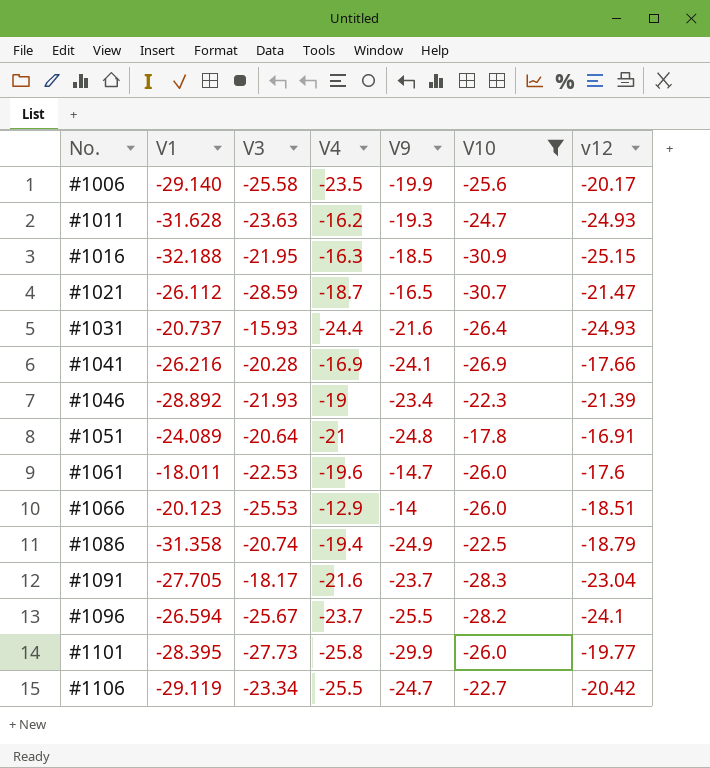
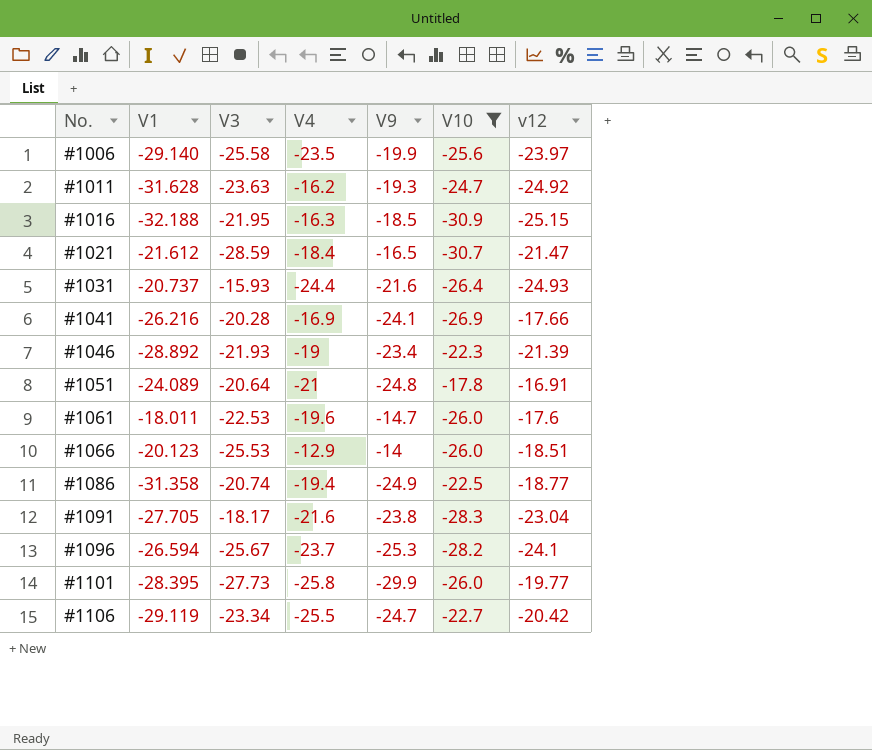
#1006 | v12: -20.17 -> -23.97
#1011 | v12: -24.93 -> -24.92
#1021 | V1: -26.112 -> -21.612
#1021 | V4: -18.7 -> -18.4
#1086 | v12: -18.79 -> -18.77
#1091 | V9: -23.7 -> -23.8
#1096 | V9: -25.5 -> -25.3

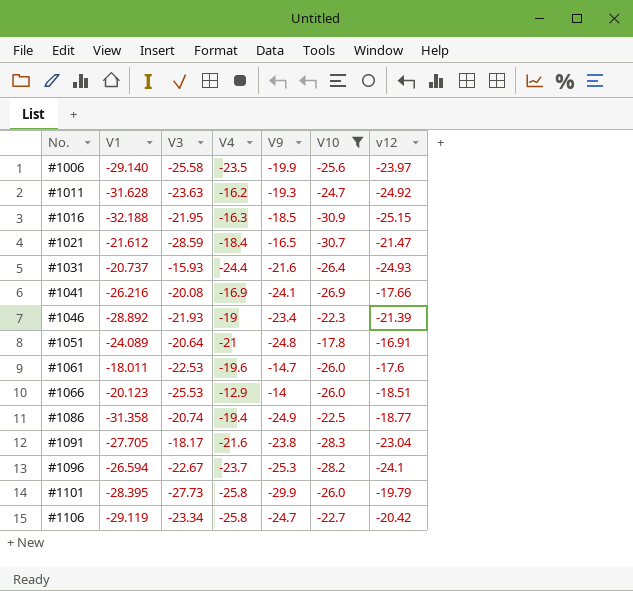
#1041 | V3: -20.28 -> -20.08
#1096 | V3: -25.67 -> -22.67
#1101 | v12: -19.77 -> -19.79
#1106 | V4: -25.5 -> -25.8

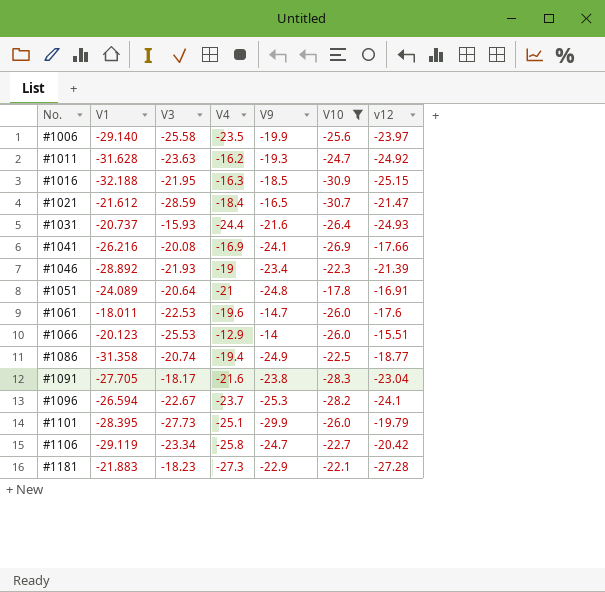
#1066 | v12: -18.51 -> -15.51
#1101 | V4: -25.8 -> -25.1
row #1181: none -> -21.883 | -18.23 | -27.3 | -22.9 | -22.1 | -27.28

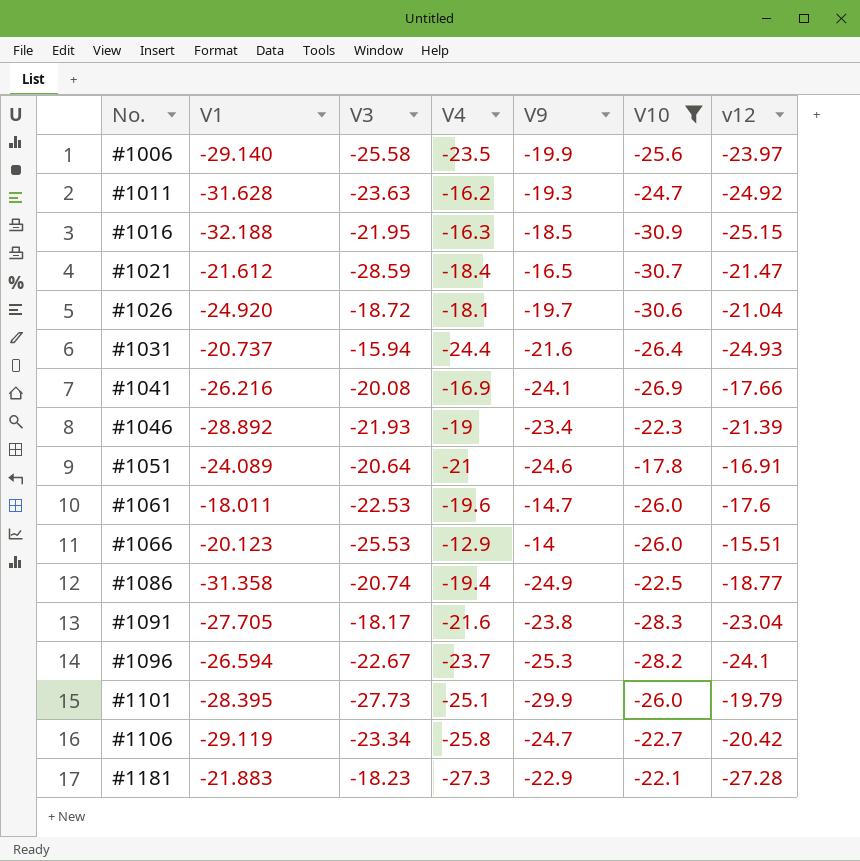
row #1026: none -> -24.920 | -18.72 | -18.1 | -19.7 | -30.6 | -21.04
#1031 | V3: -15.93 -> -15.94
#1051 | V9: -24.8 -> -24.6

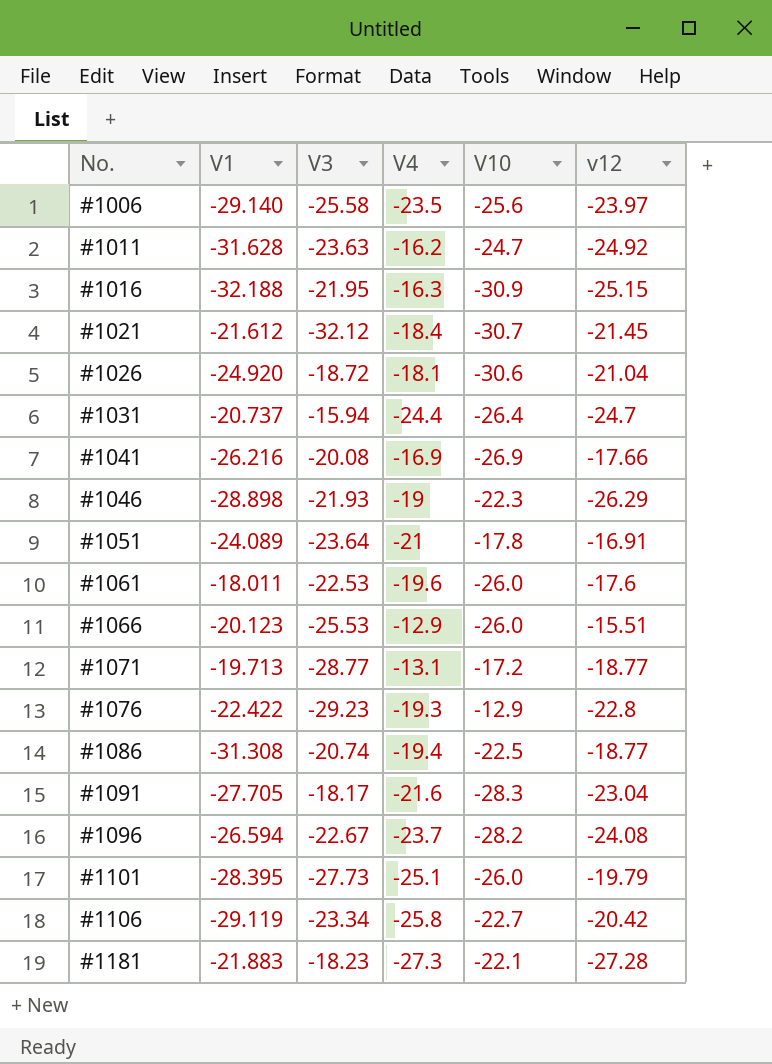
filter: V10 <= -17.8 -> none
column V9 | position: 5 -> none
#1021 | V3: -28.59 -> -32.12
#1021 | v12: -21.47 -> -21.45
#1031 | v12: -24.93 -> -24.7
#1046 | V1: -28.892 -> -28.898
#1046 | v12: -21.39 -> -26.29
#1051 | V3: -20.64 -> -23.64
#1086 | V1: -31.358 -> -31.308
#1096 | v12: -24.1 -> -24.08

